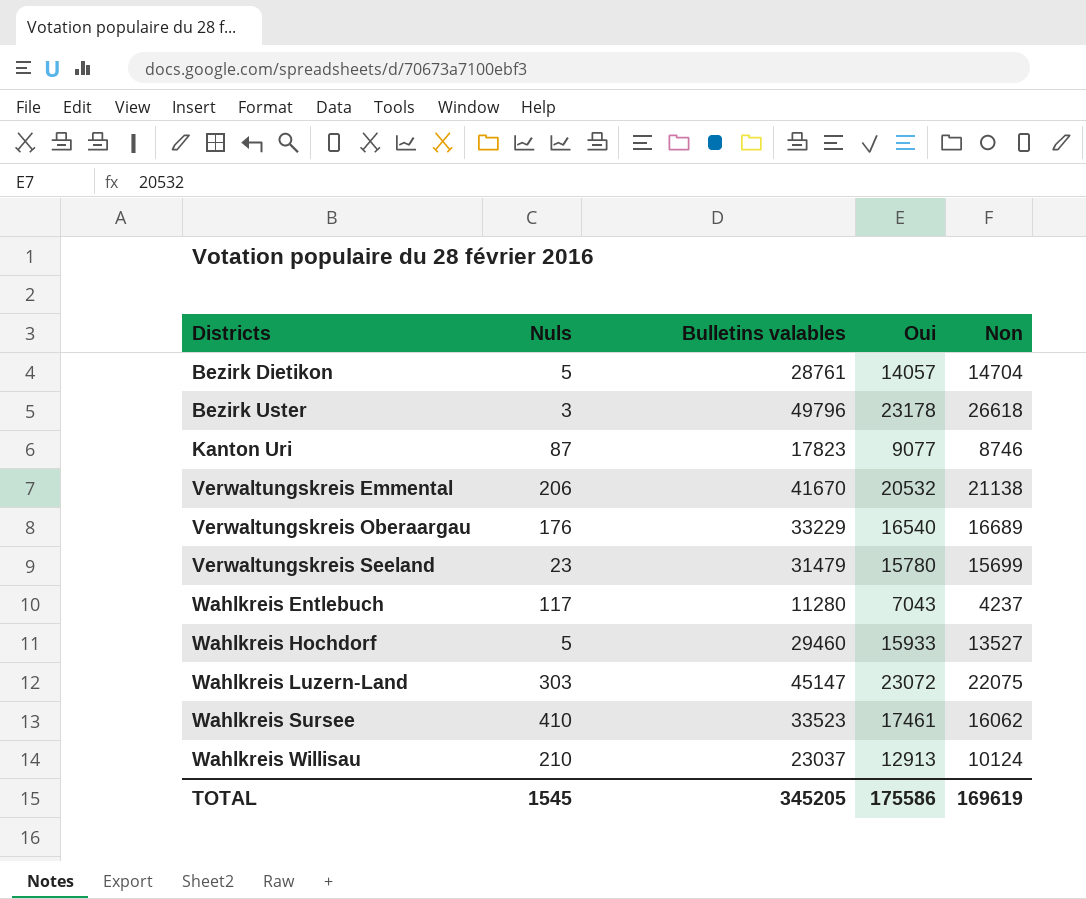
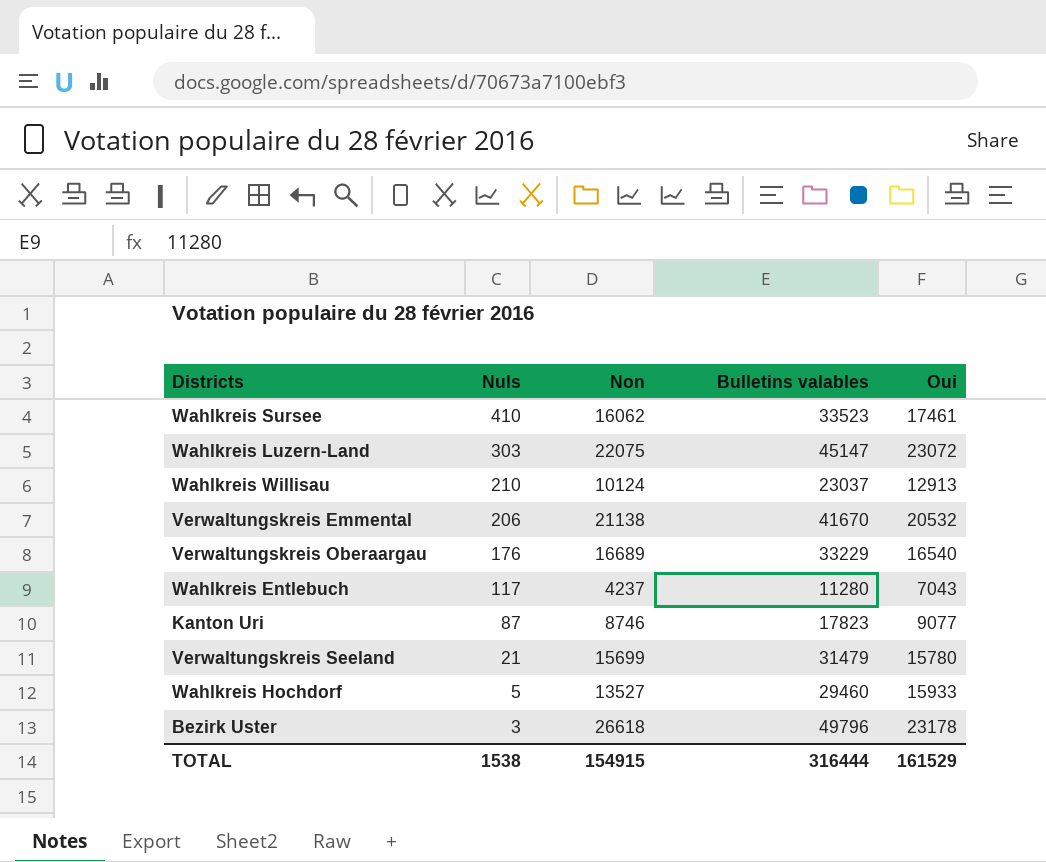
row order: Districts ascending -> Nuls descending
column Non | position: 5 -> 3
row Bezirk Dietikon: 5 | 28761 | 14057 | 14704 -> none
Verwaltungskreis Seeland | Nuls: 23 -> 21
TOTAL | Nuls: 1545 -> 1538
TOTAL | Non: 169619 -> 154915
TOTAL | Bulletins valables: 345205 -> 316444
TOTAL | Oui: 175586 -> 161529

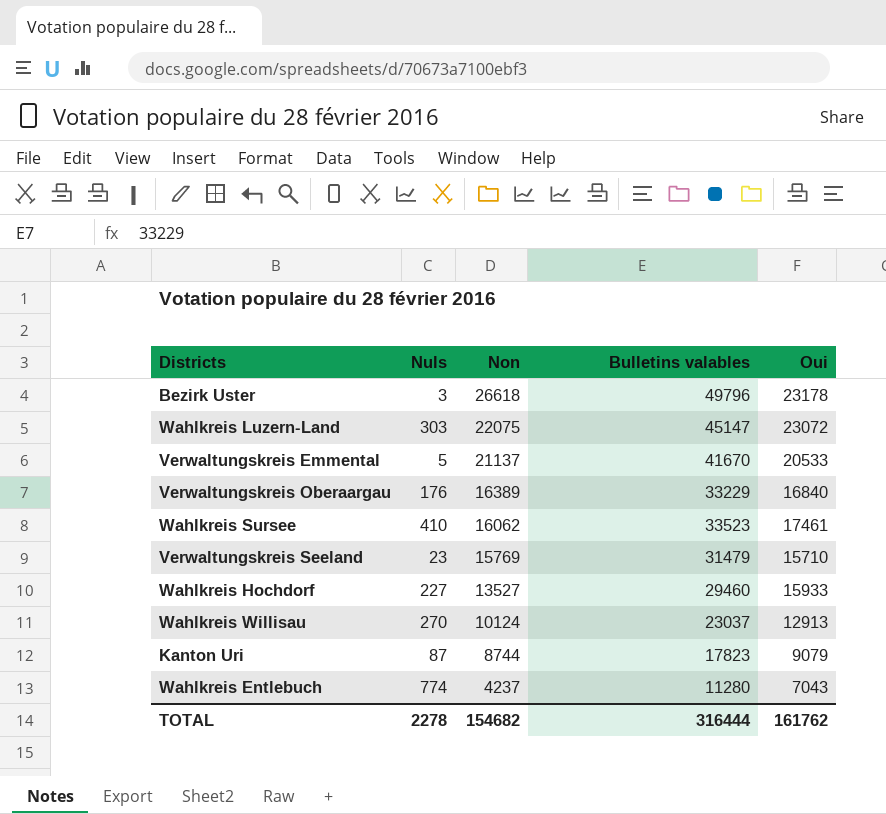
row order: Nuls descending -> Non descending
Verwaltungskreis Emmental | Nuls: 206 -> 5
Verwaltungskreis Emmental | Non: 21138 -> 21137
Verwaltungskreis Emmental | Oui: 20532 -> 20533
Verwaltungskreis Oberaargau | Non: 16689 -> 16389
Verwaltungskreis Oberaargau | Oui: 16540 -> 16840
Verwaltungskreis Seeland | Nuls: 21 -> 23
Verwaltungskreis Seeland | Non: 15699 -> 15769
Verwaltungskreis Seeland | Oui: 15780 -> 15710
Wahlkreis Hochdorf | Nuls: 5 -> 227
Wahlkreis Willisau | Nuls: 210 -> 270
Kanton Uri | Non: 8746 -> 8744
Kanton Uri | Oui: 9077 -> 9079
Wahlkreis Entlebuch | Nuls: 117 -> 774
TOTAL | Nuls: 1538 -> 2278
TOTAL | Non: 154915 -> 154682
TOTAL | Oui: 161529 -> 161762

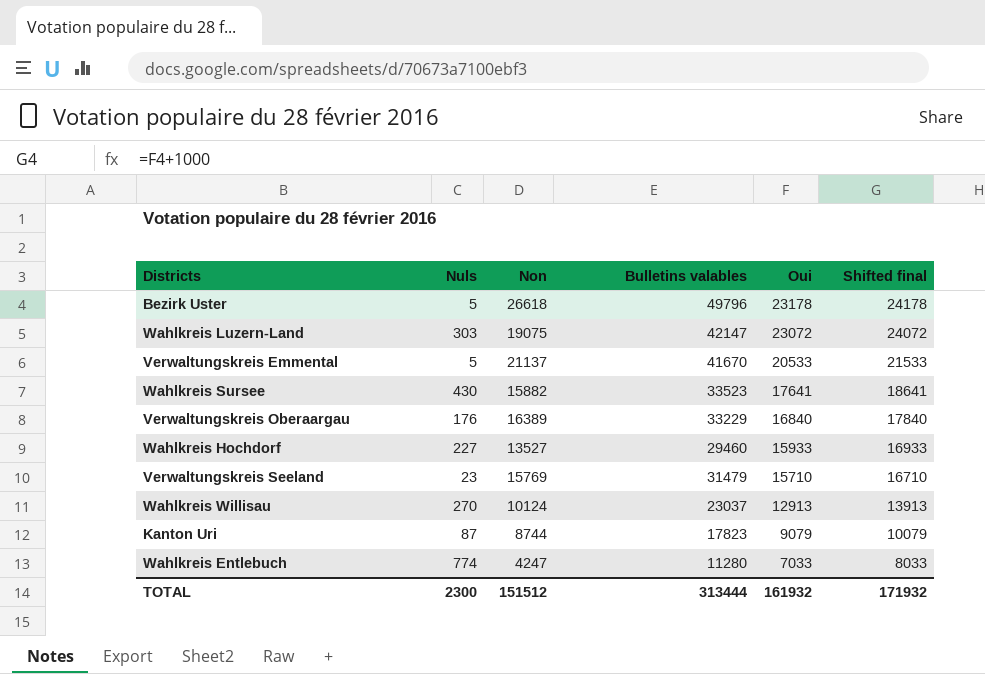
row order: Non descending -> Oui descending
column Shifted final | formula: none -> [Oui] + 1000
Bezirk Uster | Nuls: 3 -> 5
Wahlkreis Luzern-Land | Non: 22075 -> 19075
Wahlkreis Luzern-Land | Bulletins valables: 45147 -> 42147
Wahlkreis Sursee | Nuls: 410 -> 430
Wahlkreis Sursee | Non: 16062 -> 15882
Wahlkreis Sursee | Oui: 17461 -> 17641
Wahlkreis Entlebuch | Non: 4237 -> 4247
Wahlkreis Entlebuch | Oui: 7043 -> 7033
TOTAL | Nuls: 2278 -> 2300
TOTAL | Non: 154682 -> 151512
TOTAL | Bulletins valables: 316444 -> 313444
TOTAL | Oui: 161762 -> 161932

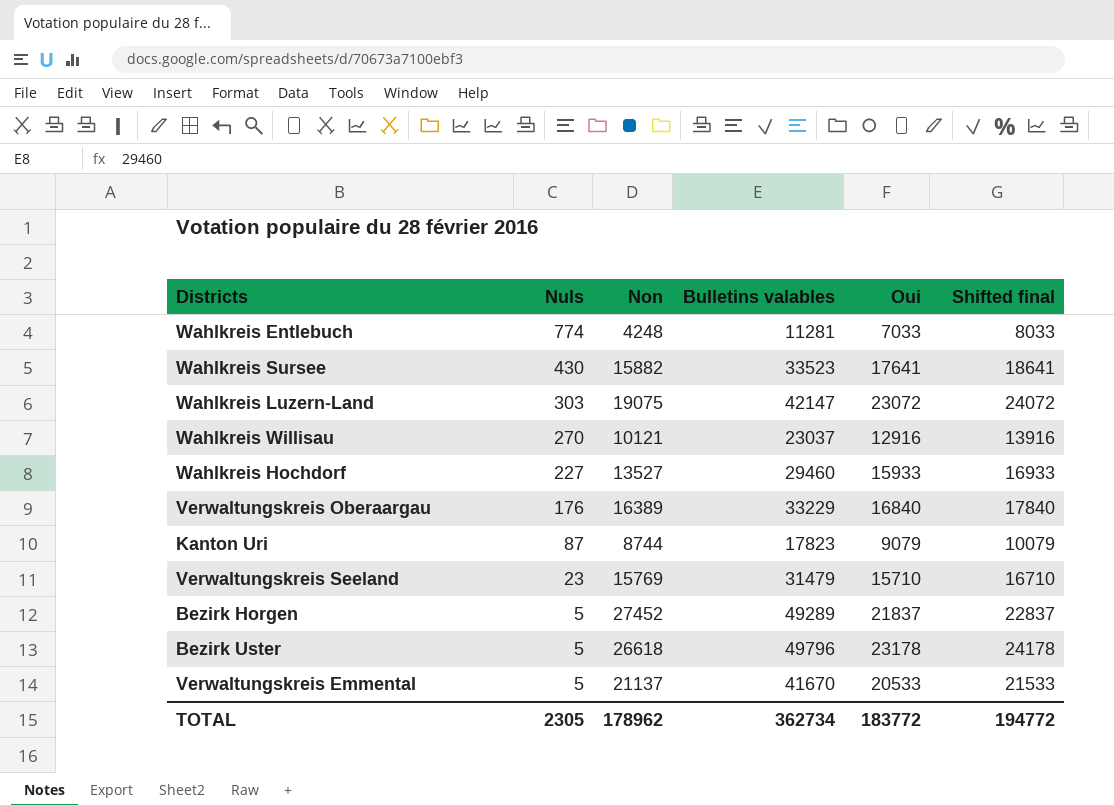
row order: Oui descending -> Nuls descending
Wahlkreis Entlebuch | Non: 4247 -> 4248
Wahlkreis Entlebuch | Bulletins valables: 11280 -> 11281
Wahlkreis Willisau | Non: 10124 -> 10121
Wahlkreis Willisau | Oui: 12913 -> 12916
Wahlkreis Willisau | Shifted final: 13913 -> 13916
row Bezirk Horgen: none -> 5 | 27452 | 49289 | 21837 | 22837
TOTAL | Nuls: 2300 -> 2305
TOTAL | Non: 151512 -> 178962
TOTAL | Bulletins valables: 313444 -> 362734
TOTAL | Oui: 161932 -> 183772
TOTAL | Shifted final: 171932 -> 194772

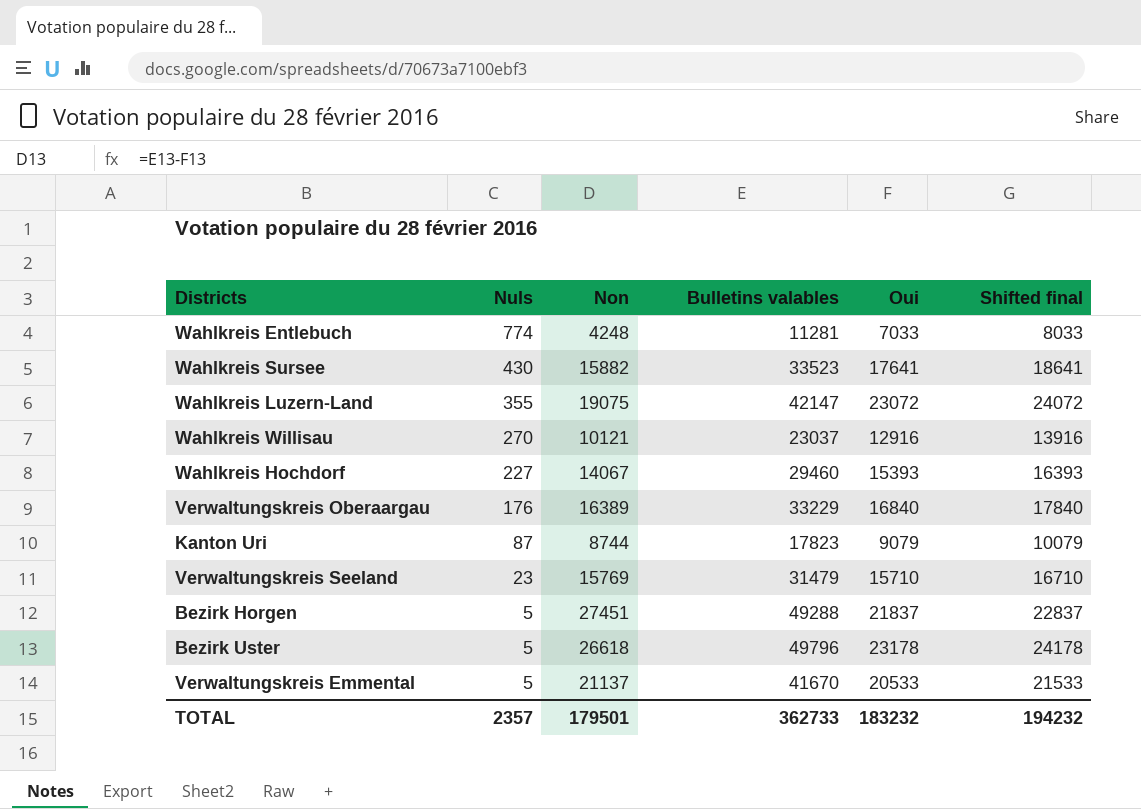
Wahlkreis Luzern-Land | Nuls: 303 -> 355
Wahlkreis Hochdorf | Non: 13527 -> 14067
Wahlkreis Hochdorf | Oui: 15933 -> 15393
Wahlkreis Hochdorf | Shifted final: 16933 -> 16393
Bezirk Horgen | Non: 27452 -> 27451
Bezirk Horgen | Bulletins valables: 49289 -> 49288
TOTAL | Nuls: 2305 -> 2357
TOTAL | Non: 178962 -> 179501
TOTAL | Bulletins valables: 362734 -> 362733
TOTAL | Oui: 183772 -> 183232
TOTAL | Shifted final: 194772 -> 194232

